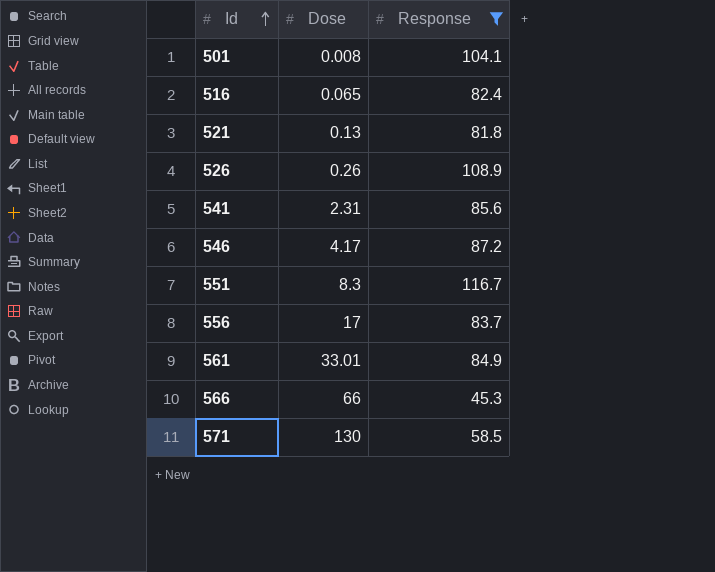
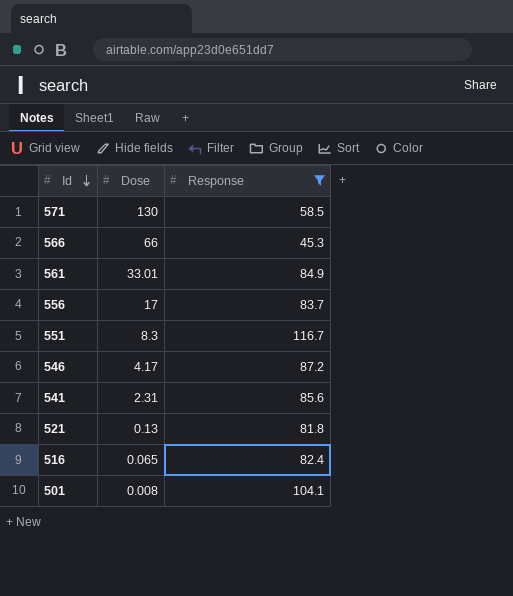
row order: Id ascending -> Id descending
row 526: 0.26 | 108.9 -> none

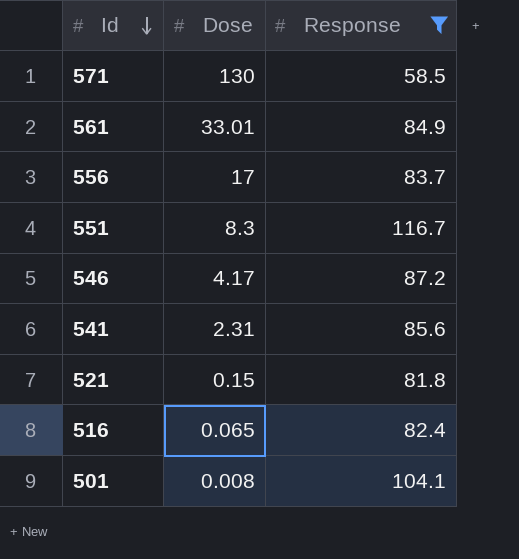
row 566: 66 | 45.3 -> none
521 | Dose: 0.13 -> 0.15

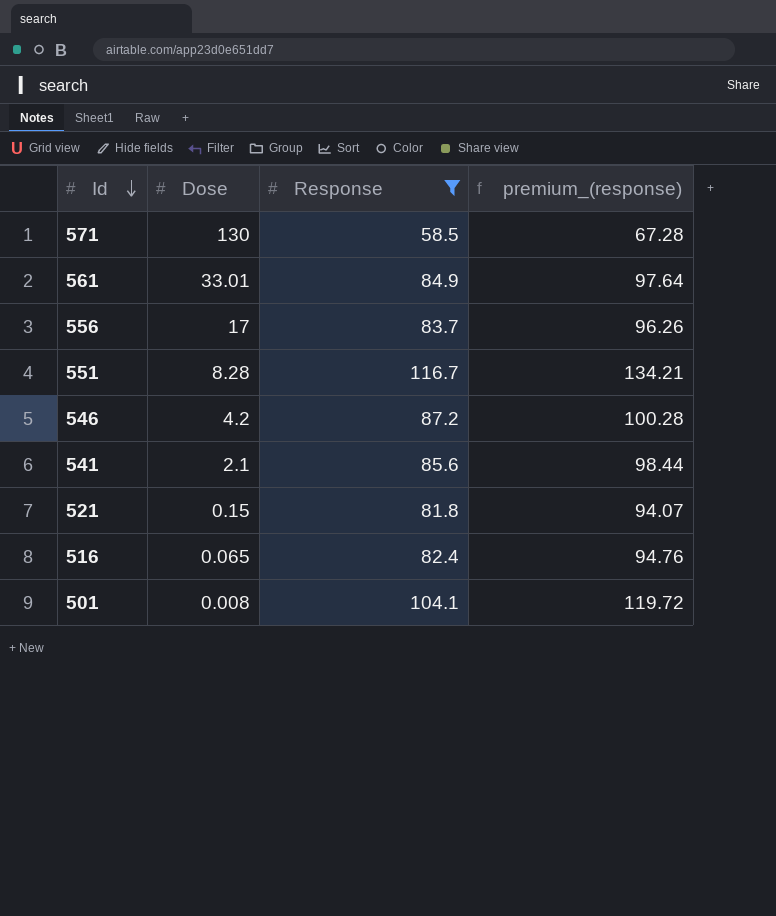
column premium_(response) | formula: none -> [Response] * 1.15
551 | Dose: 8.3 -> 8.28
546 | Dose: 4.17 -> 4.2
541 | Dose: 2.31 -> 2.1

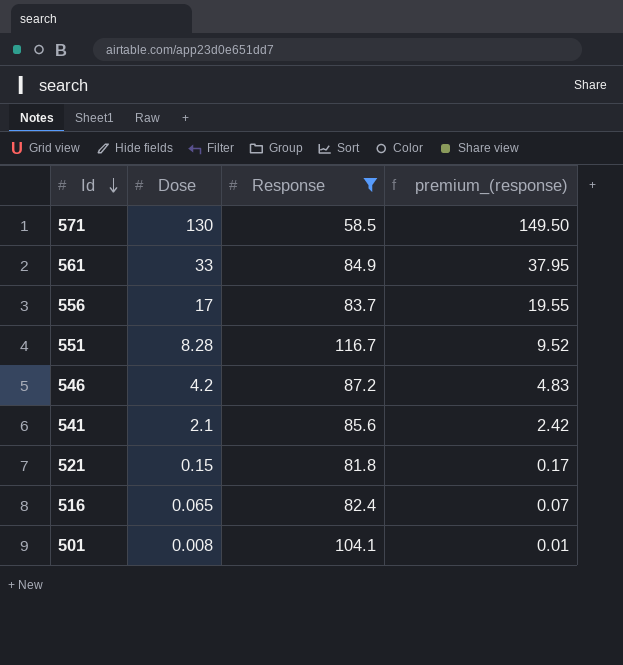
column premium_(response) | formula: [Response] * 1.15 -> [Dose] * 1.15
561 | Dose: 33.01 -> 33

